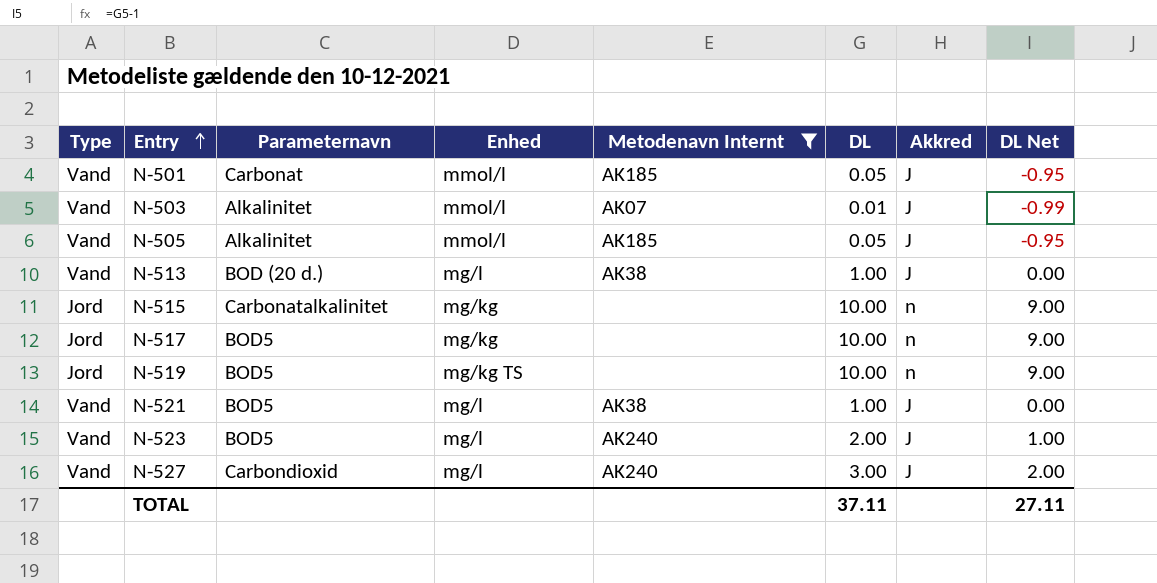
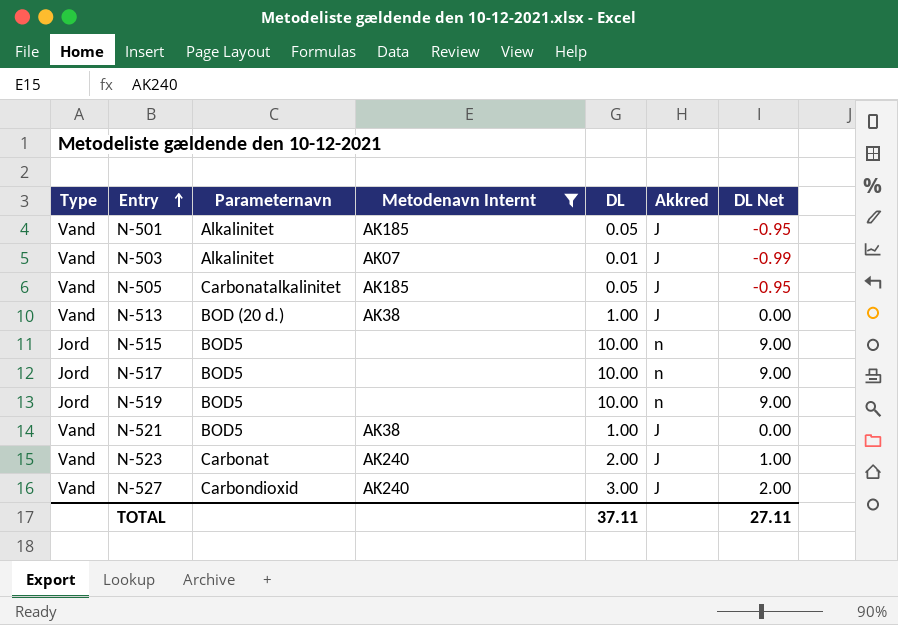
column Enhed | position: 4 -> none
N-501 | Parameternavn: Carbonat -> Alkalinitet
N-505 | Parameternavn: Alkalinitet -> Carbonatalkalinitet
N-515 | Parameternavn: Carbonatalkalinitet -> BOD5
N-523 | Parameternavn: BOD5 -> Carbonat

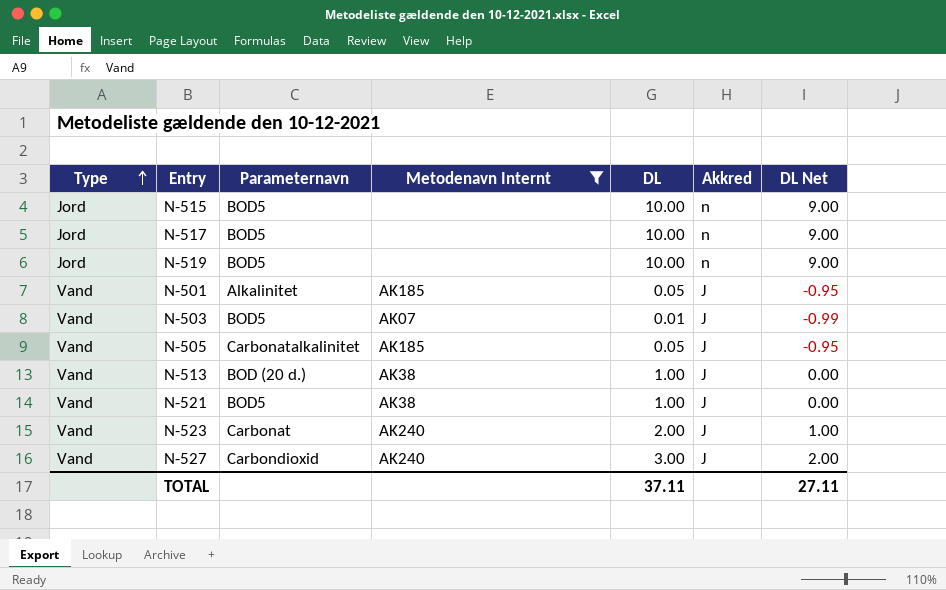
row order: Entry ascending -> Type ascending
N-503 | Parameternavn: Alkalinitet -> BOD5

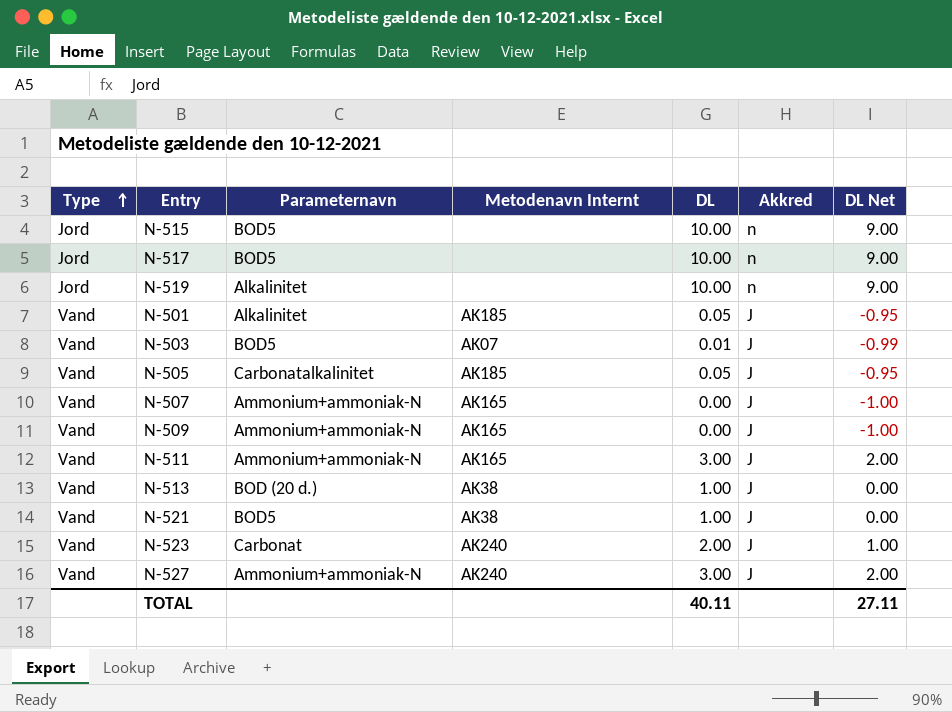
filter: Metodenavn Internt != AK165 -> none
N-519 | Parameternavn: BOD5 -> Alkalinitet
N-527 | Parameternavn: Carbondioxid -> Ammonium+ammoniak-N
TOTAL | DL: 37.11 -> 40.11

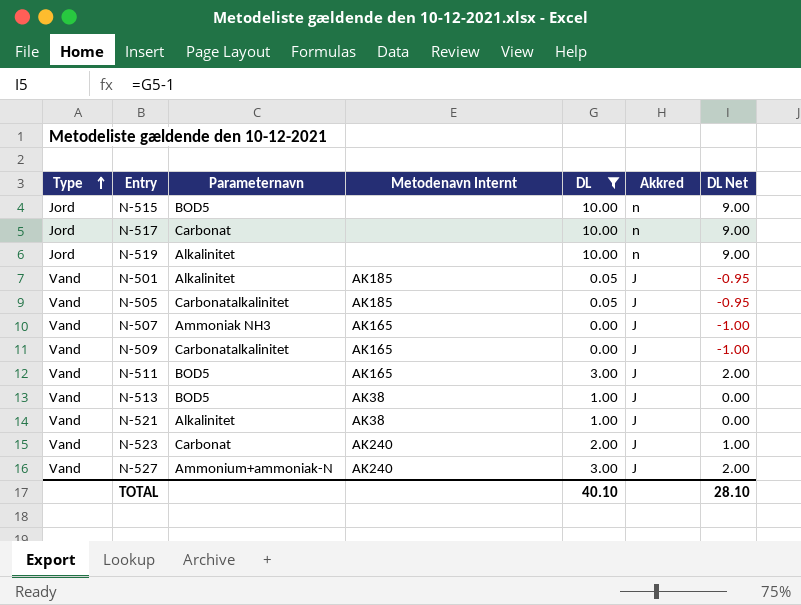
filter: none -> DL != 0.01
N-517 | Parameternavn: BOD5 -> Carbonat
N-507 | Parameternavn: Ammonium+ammoniak-N -> Ammoniak NH3
N-509 | Parameternavn: Ammonium+ammoniak-N -> Carbonatalkalinitet
N-511 | Parameternavn: Ammonium+ammoniak-N -> BOD5
N-513 | Parameternavn: BOD (20 d.) -> BOD5
N-521 | Parameternavn: BOD5 -> Alkalinitet
TOTAL | DL: 40.11 -> 40.10
TOTAL | DL Net: 27.11 -> 28.10

